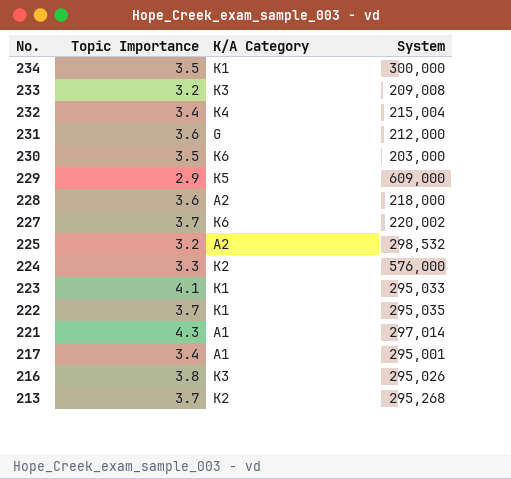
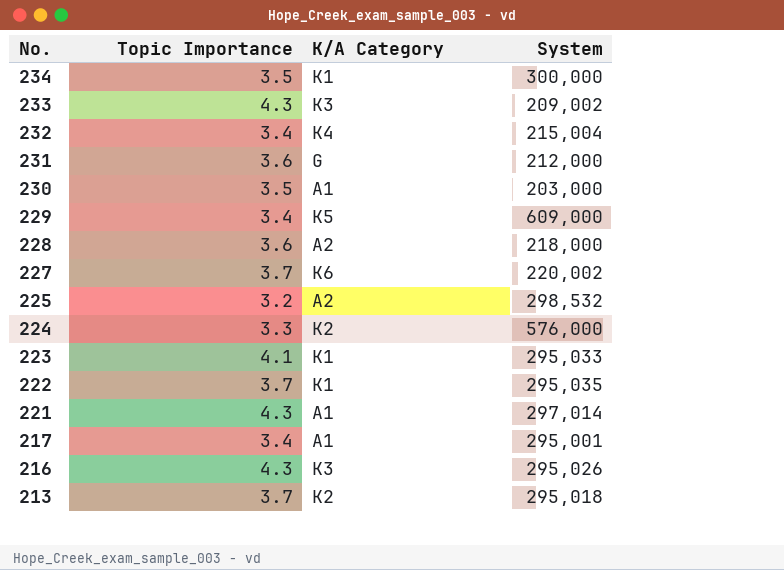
233 | Topic Importance: 3.2 -> 4.3
233 | System: 209,008 -> 209,002
230 | K/A Category: K6 -> A1
229 | Topic Importance: 2.9 -> 3.4
216 | Topic Importance: 3.8 -> 4.3
213 | System: 295,268 -> 295,018

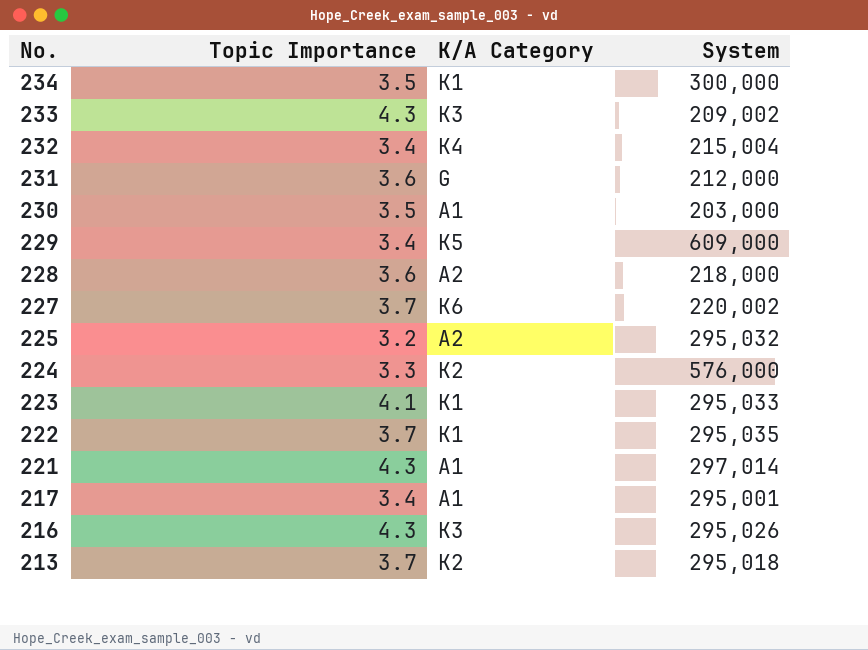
225 | System: 298,532 -> 295,032

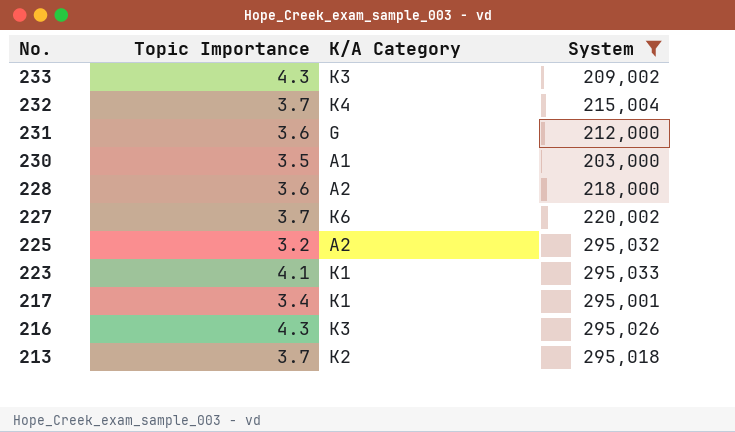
filter: none -> System <= 295,033
232 | Topic Importance: 3.4 -> 3.7
217 | K/A Category: A1 -> K1

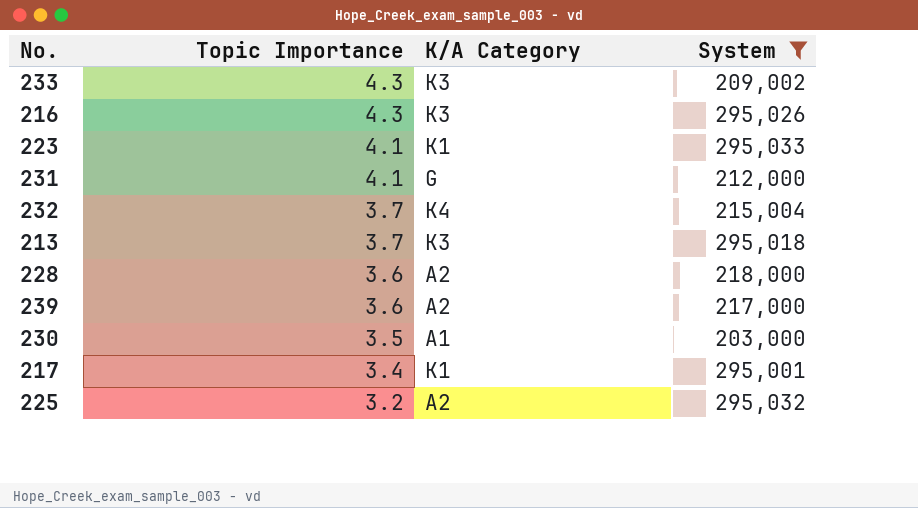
row order: No. descending -> Topic Importance descending
row 227: 3.7 | K6 | 220,002 -> none
231 | Topic Importance: 3.6 -> 4.1
213 | K/A Category: K2 -> K3
row 239: none -> 3.6 | A2 | 217,000

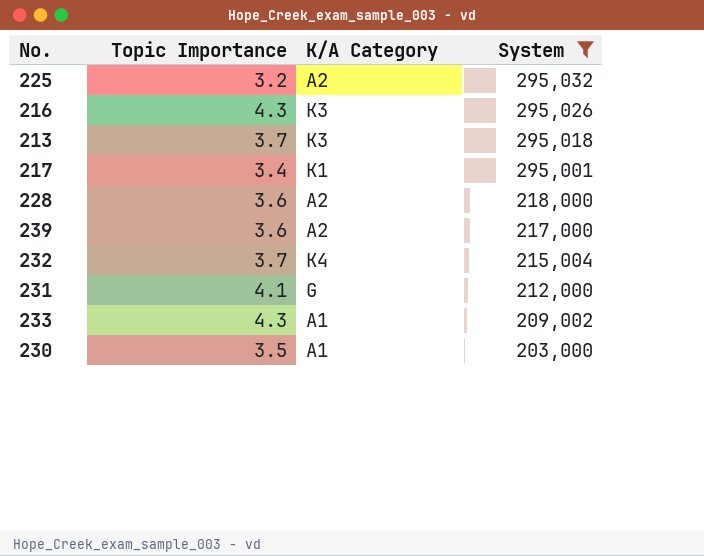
row order: Topic Importance descending -> System descending
row 223: 4.1 | K1 | 295,033 -> none
233 | K/A Category: K3 -> A1

